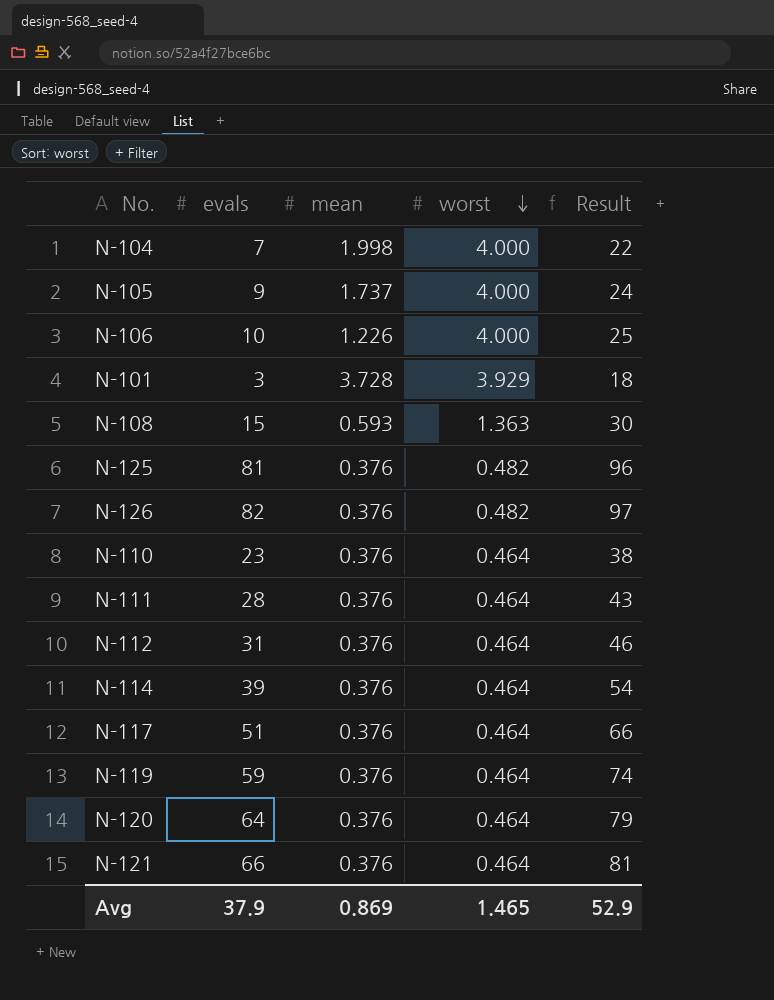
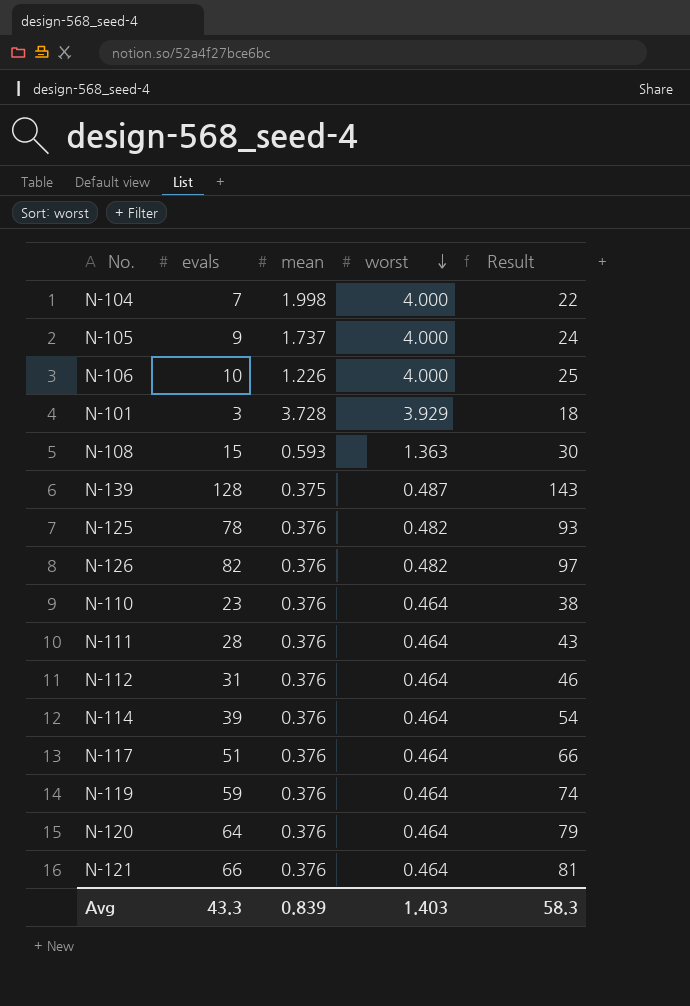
row N-139: none -> 128 | 0.375 | 0.487 | 143
N-125 | evals: 81 -> 78
N-125 | Result: 96 -> 93
Avg | evals: 37.9 -> 43.3
Avg | mean: 0.869 -> 0.839
Avg | worst: 1.465 -> 1.403
Avg | Result: 52.9 -> 58.3

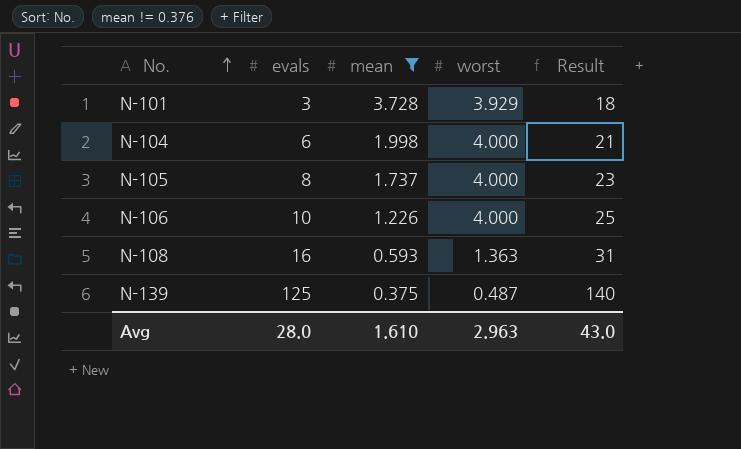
filter: none -> mean != 0.376
row order: worst descending -> No. ascending
N-104 | evals: 7 -> 6
N-104 | Result: 22 -> 21
N-105 | evals: 9 -> 8
N-105 | Result: 24 -> 23
N-108 | evals: 15 -> 16
N-108 | Result: 30 -> 31
N-139 | evals: 128 -> 125
N-139 | Result: 143 -> 140
Avg | evals: 43.3 -> 28.0
Avg | mean: 0.839 -> 1.610
Avg | worst: 1.403 -> 2.963
Avg | Result: 58.3 -> 43.0

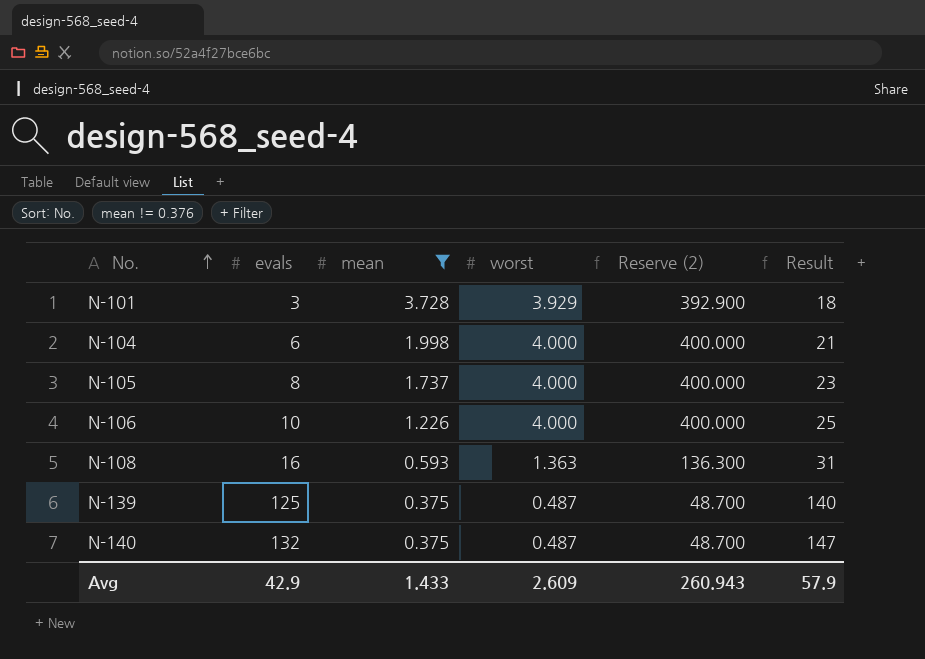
column Reserve (2) | formula: none -> [worst] * 100
row N-140: none -> 132 | 0.375 | 0.487 | 48.700 | 147
Avg | evals: 28.0 -> 42.9
Avg | mean: 1.610 -> 1.433
Avg | worst: 2.963 -> 2.609
Avg | Result: 43.0 -> 57.9

